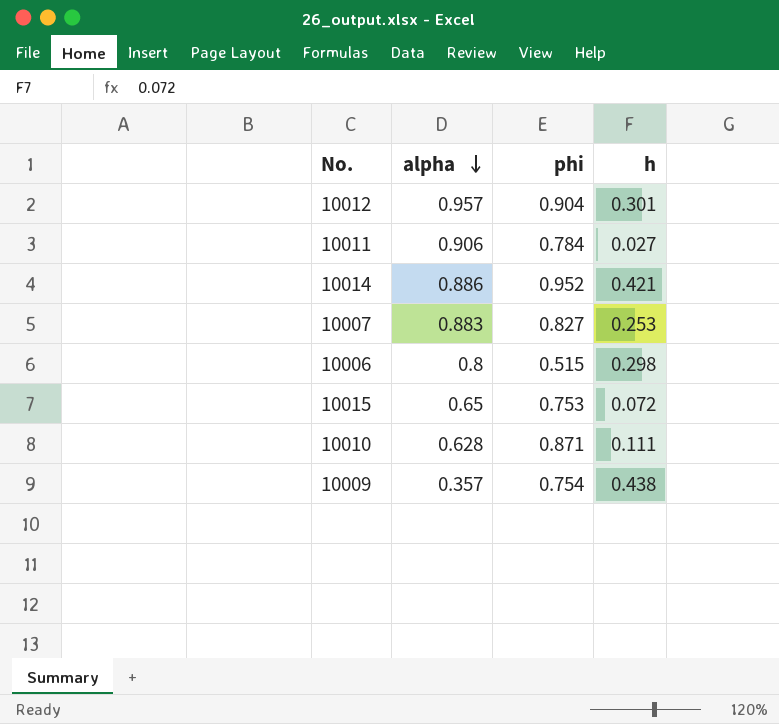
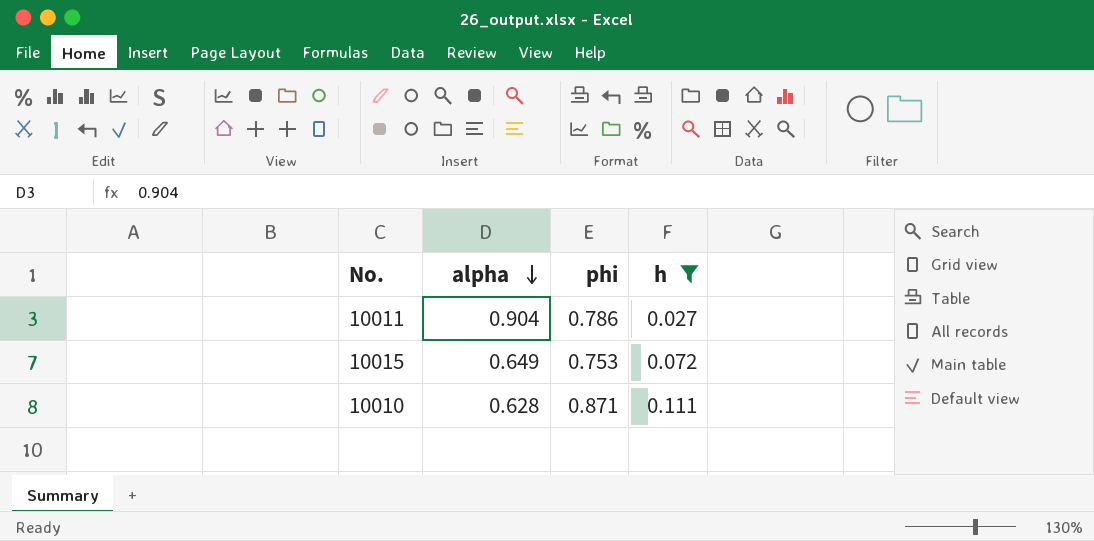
filter: none -> h <= 0.111
10011 | alpha: 0.906 -> 0.904
10011 | phi: 0.784 -> 0.786
10015 | alpha: 0.65 -> 0.649

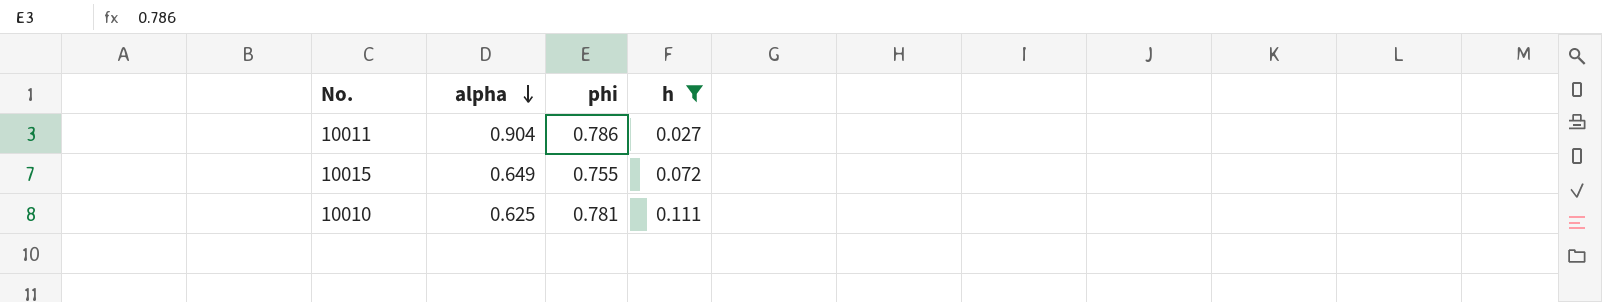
10015 | phi: 0.753 -> 0.755
10010 | alpha: 0.628 -> 0.625
10010 | phi: 0.871 -> 0.781

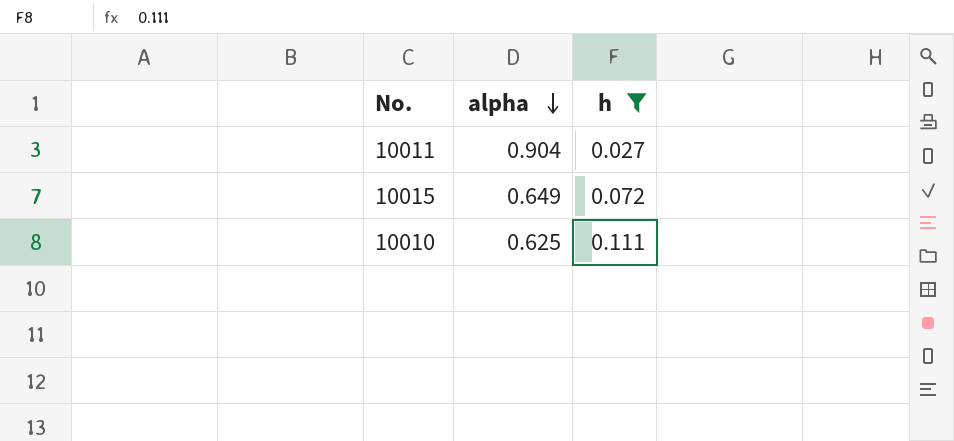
column phi | position: 3 -> none

